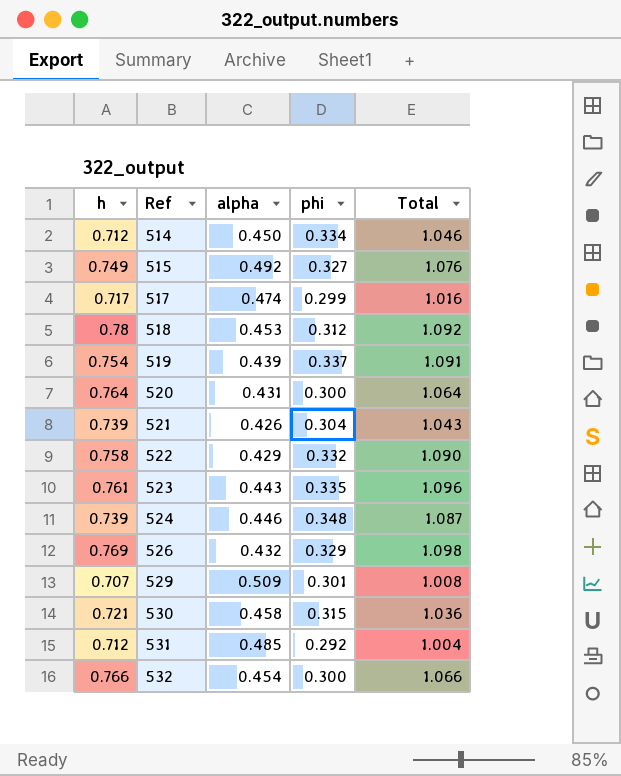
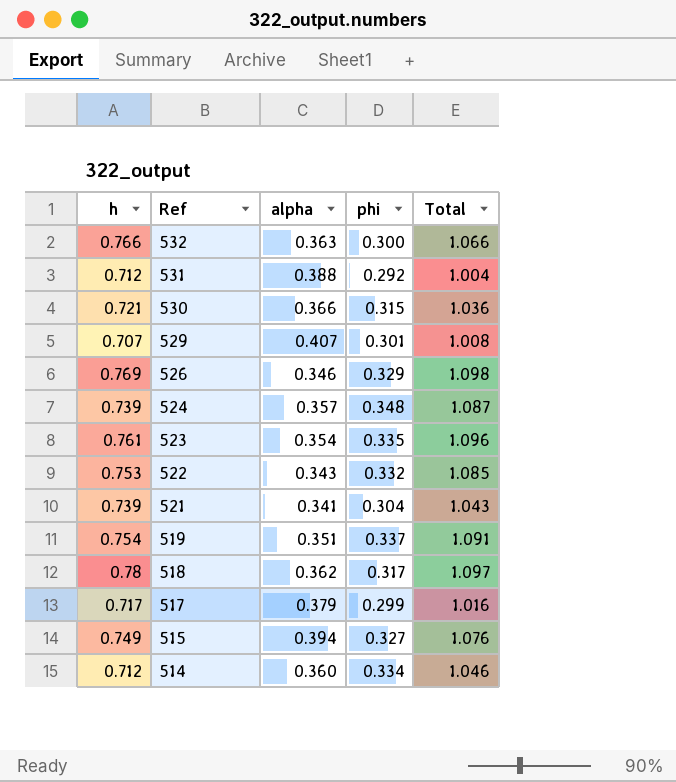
row order: Ref ascending -> Ref descending
row 520: 0.764 | 0.431 | 0.300 | 1.064 -> none
532 | alpha: 0.454 -> 0.363
531 | alpha: 0.485 -> 0.388
530 | alpha: 0.458 -> 0.366
529 | alpha: 0.509 -> 0.407
526 | alpha: 0.432 -> 0.346
524 | alpha: 0.446 -> 0.357
523 | alpha: 0.443 -> 0.354
522 | h: 0.758 -> 0.753
522 | alpha: 0.429 -> 0.343
522 | Total: 1.090 -> 1.085
521 | alpha: 0.426 -> 0.341
519 | alpha: 0.439 -> 0.351
518 | alpha: 0.453 -> 0.362
518 | phi: 0.312 -> 0.317
518 | Total: 1.092 -> 1.097
517 | alpha: 0.474 -> 0.379
515 | alpha: 0.492 -> 0.394
514 | alpha: 0.450 -> 0.360

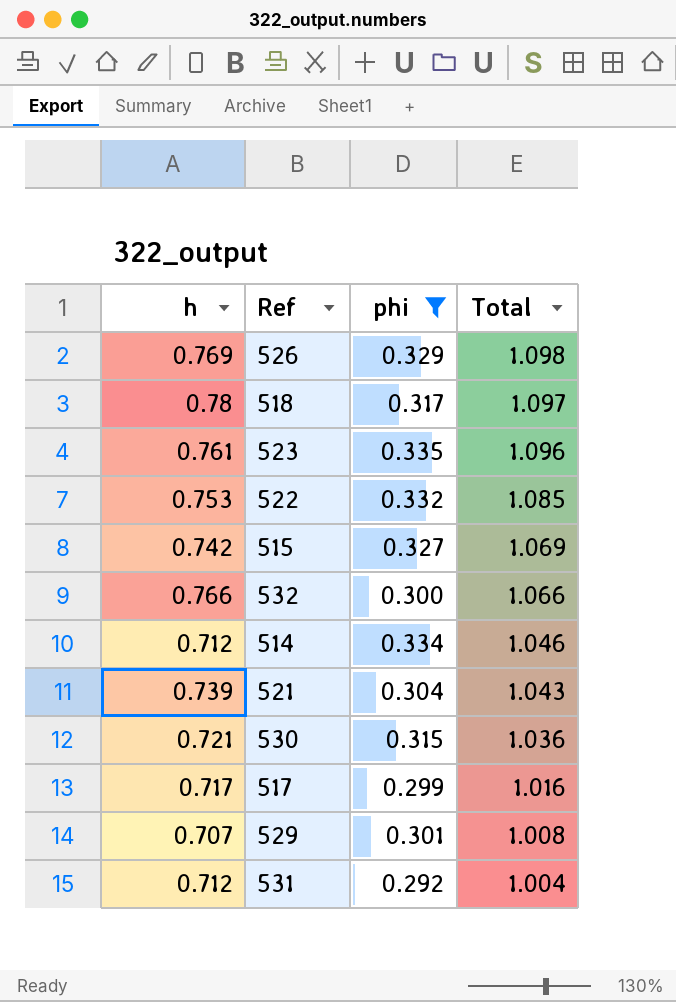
filter: none -> phi <= 0.335
row order: Ref descending -> Total descending
column alpha | position: 3 -> none
515 | h: 0.749 -> 0.742
515 | Total: 1.076 -> 1.069

